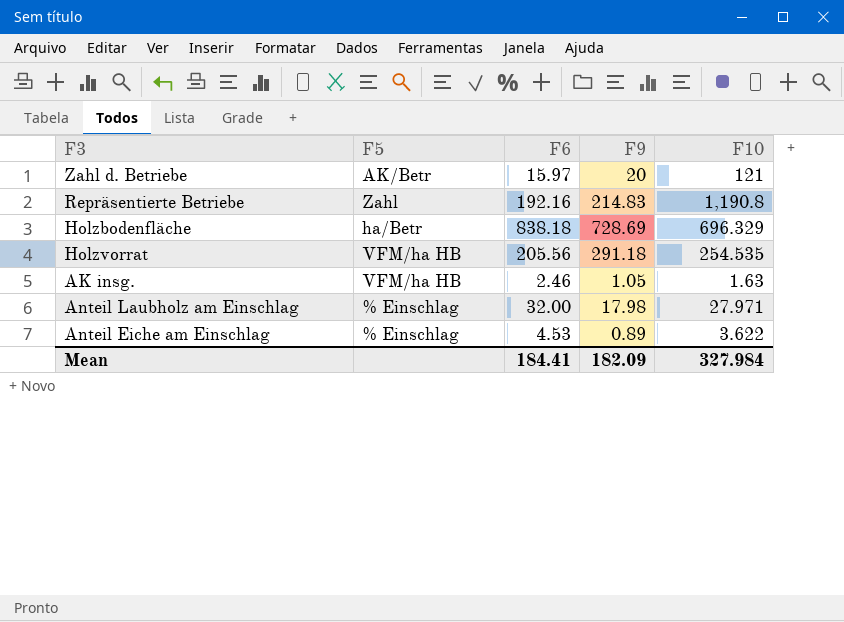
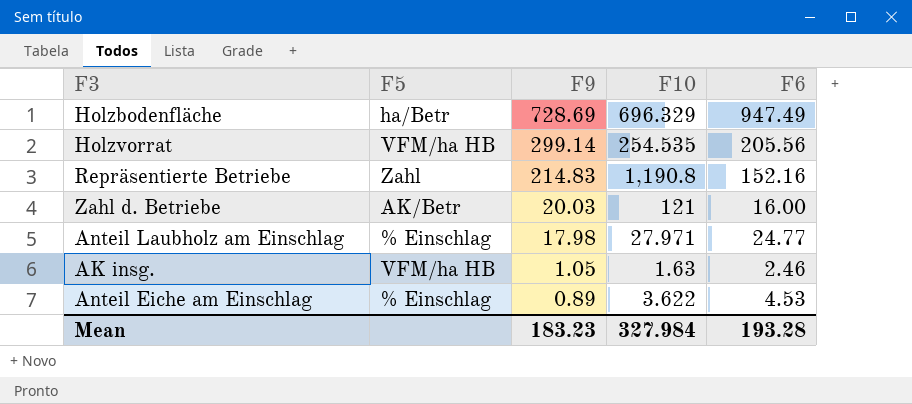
row order: none -> F9 descending
column F6 | position: 3 -> 5
Holzbodenfläche | F6: 838.18 -> 947.49
Holzvorrat | F9: 291.18 -> 299.14
Repräsentierte Betriebe | F6: 192.16 -> 152.16
Zahl d. Betriebe | F9: 20 -> 20.03
Zahl d. Betriebe | F6: 15.97 -> 16.00
Anteil Laubholz am Einschlag | F6: 32.00 -> 24.77
Mean | F9: 182.09 -> 183.23
Mean | F6: 184.41 -> 193.28

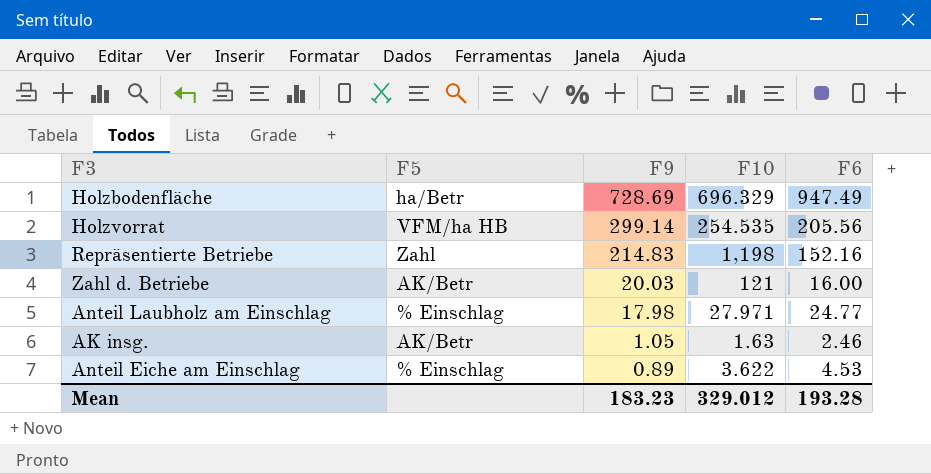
Repräsentierte Betriebe | F10: 1,190.8 -> 1,198
AK insg. | F5: VFM/ha HB -> AK/Betr
Mean | F10: 327.984 -> 329.012

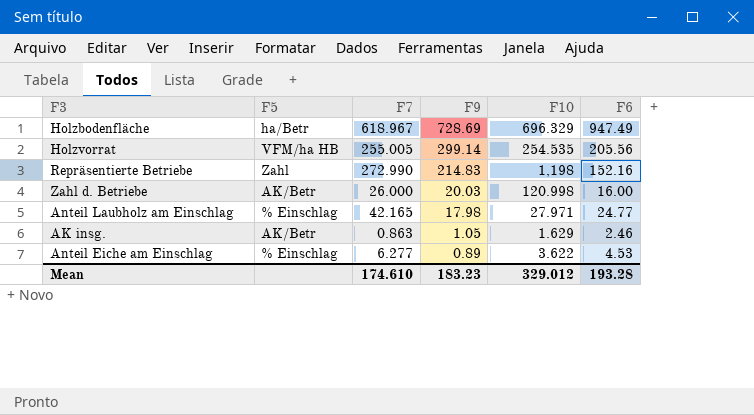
column F7 | position: none -> 3
Zahl d. Betriebe | F10: 121 -> 120.998
AK insg. | F10: 1.63 -> 1.629

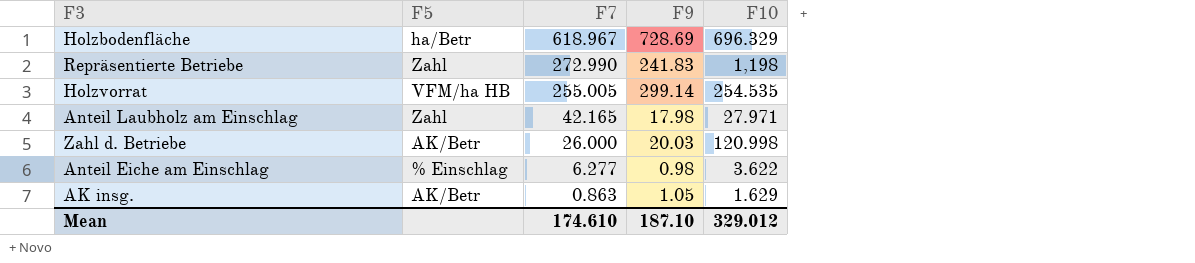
row order: F9 descending -> F7 descending
column F6 | position: 6 -> none
Repräsentierte Betriebe | F9: 214.83 -> 241.83
Anteil Laubholz am Einschlag | F5: % Einschlag -> Zahl
Anteil Eiche am Einschlag | F9: 0.89 -> 0.98
Mean | F9: 183.23 -> 187.10

